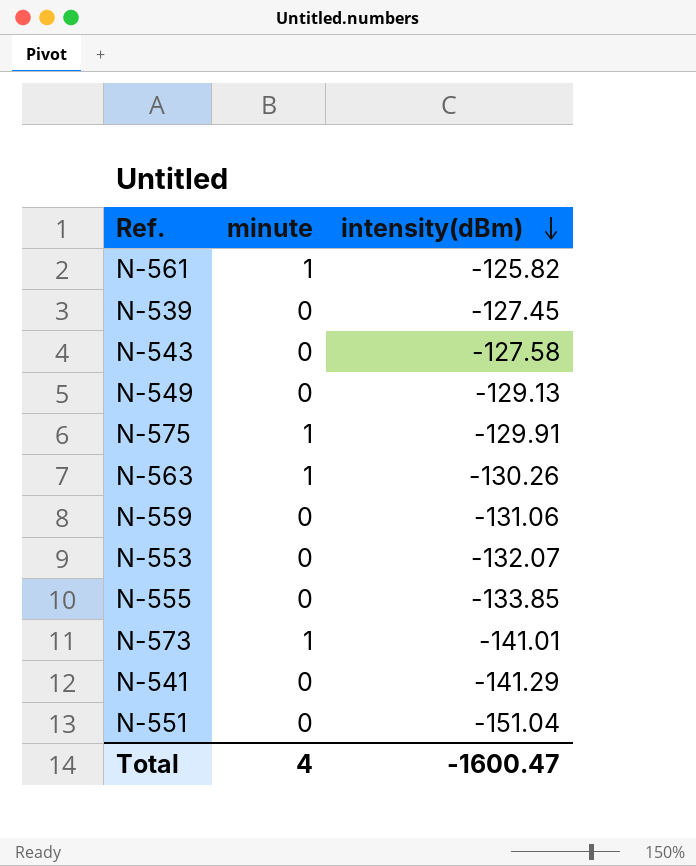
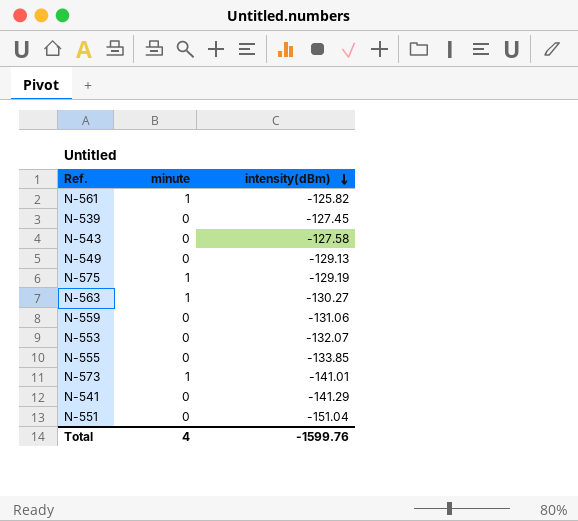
N-575 | intensity(dBm): -129.91 -> -129.19
N-563 | intensity(dBm): -130.26 -> -130.27
Total | intensity(dBm): -1600.47 -> -1599.76

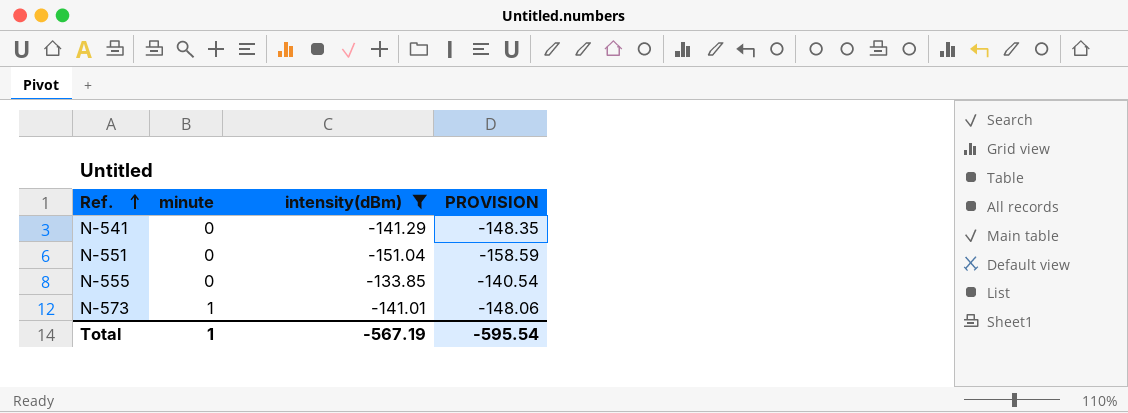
filter: none -> intensity(dBm) <= -133.85
row order: intensity(dBm) descending -> Ref. ascending
column PROVISION | formula: none -> [intensity(dBm)] * 1.05
Total | minute: 4 -> 1
Total | intensity(dBm): -1599.76 -> -567.19

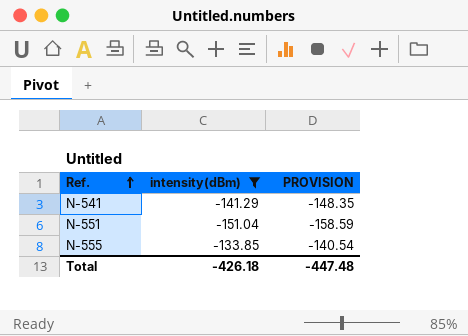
column minute | position: 2 -> none
row N-573: 1 | -141.01 | -148.06 -> none
Total | intensity(dBm): -567.19 -> -426.18
Total | PROVISION: -595.54 -> -447.48

